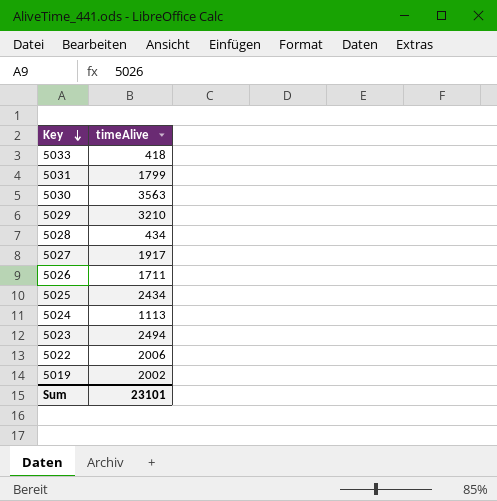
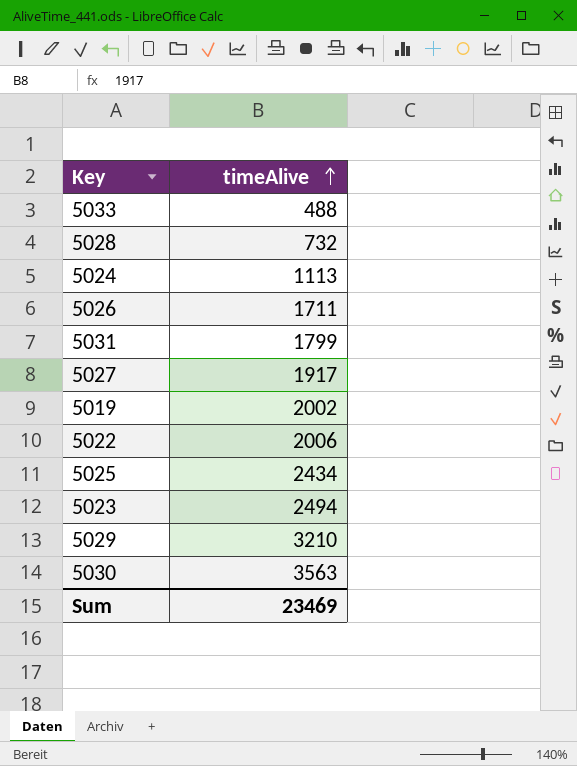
row order: Key descending -> timeAlive ascending
5033 | timeAlive: 418 -> 488
5028 | timeAlive: 434 -> 732
Sum | timeAlive: 23101 -> 23469

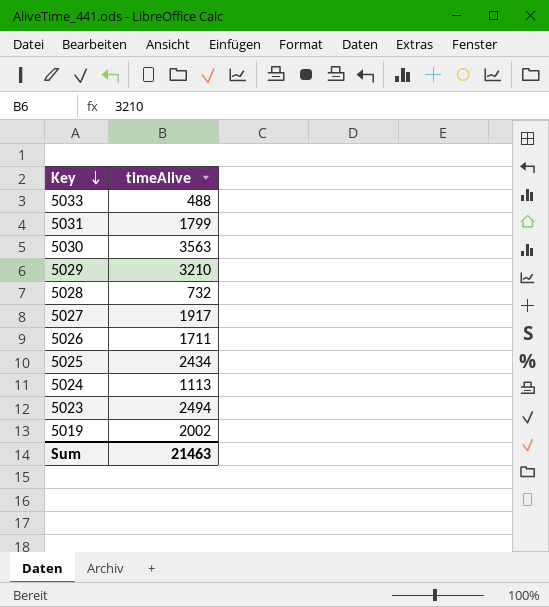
row order: timeAlive ascending -> Key descending
row 5022: 2006 -> none
Sum | timeAlive: 23469 -> 21463

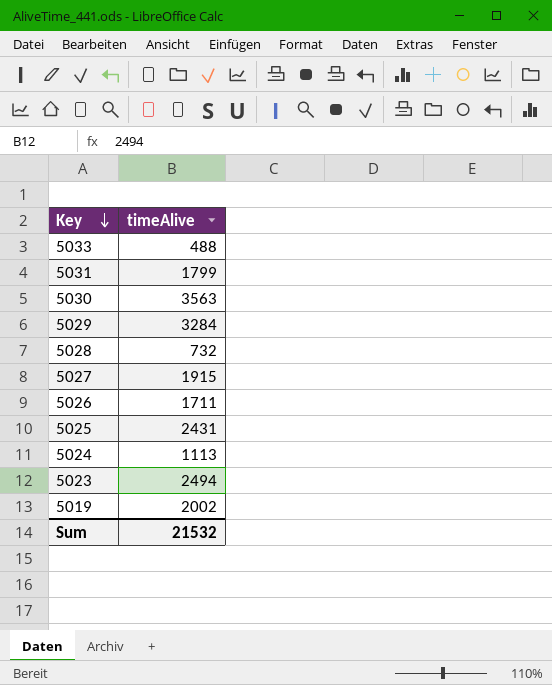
5029 | timeAlive: 3210 -> 3284
5027 | timeAlive: 1917 -> 1915
5025 | timeAlive: 2434 -> 2431
Sum | timeAlive: 21463 -> 21532

